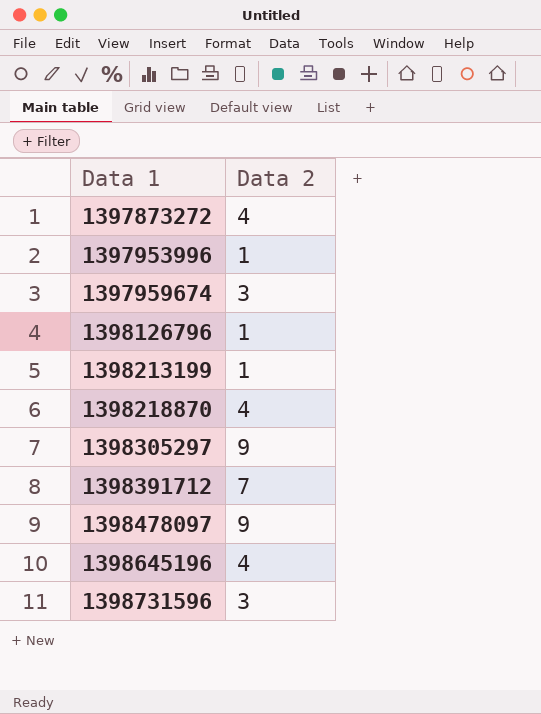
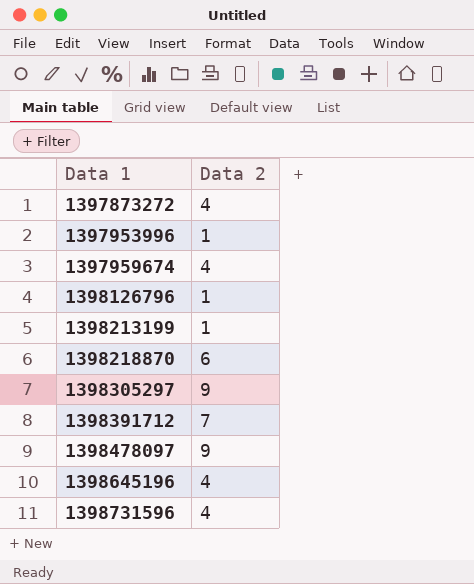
1397959674 | Data 2: 3 -> 4
1398218870 | Data 2: 4 -> 6
1398731596 | Data 2: 3 -> 4

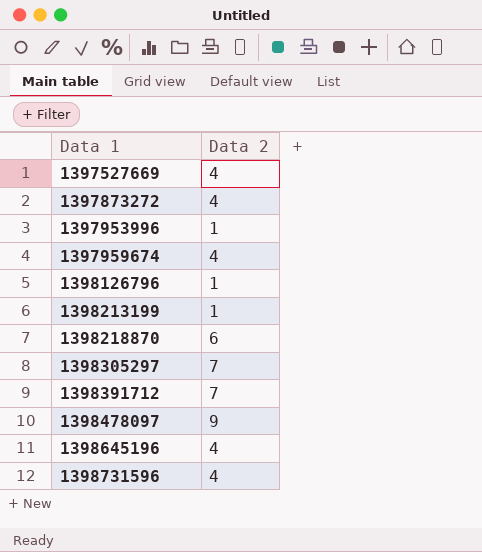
row 1397527669: none -> 4
1398305297 | Data 2: 9 -> 7

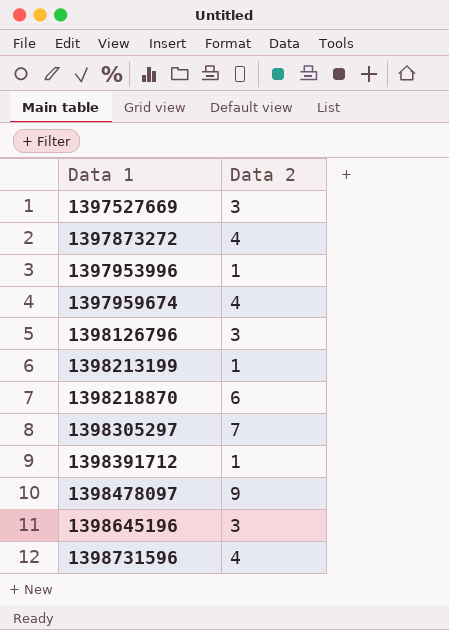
1397527669 | Data 2: 4 -> 3
1398126796 | Data 2: 1 -> 3
1398391712 | Data 2: 7 -> 1
1398645196 | Data 2: 4 -> 3

